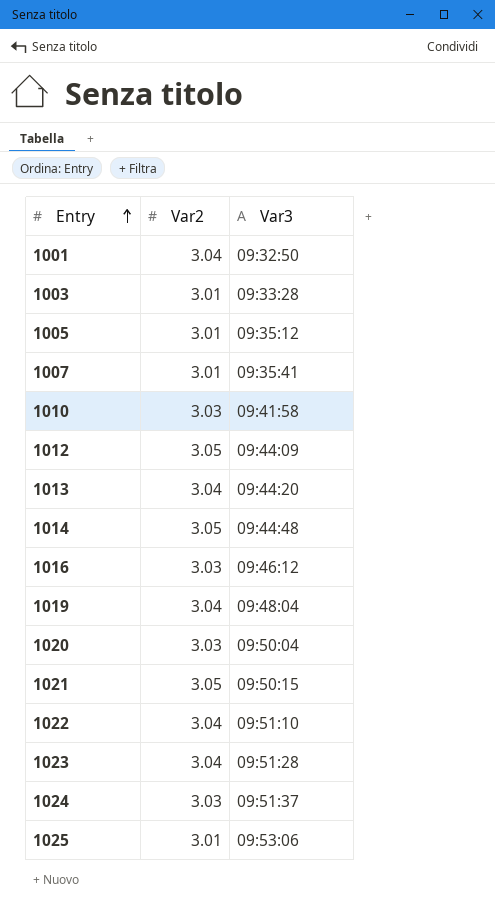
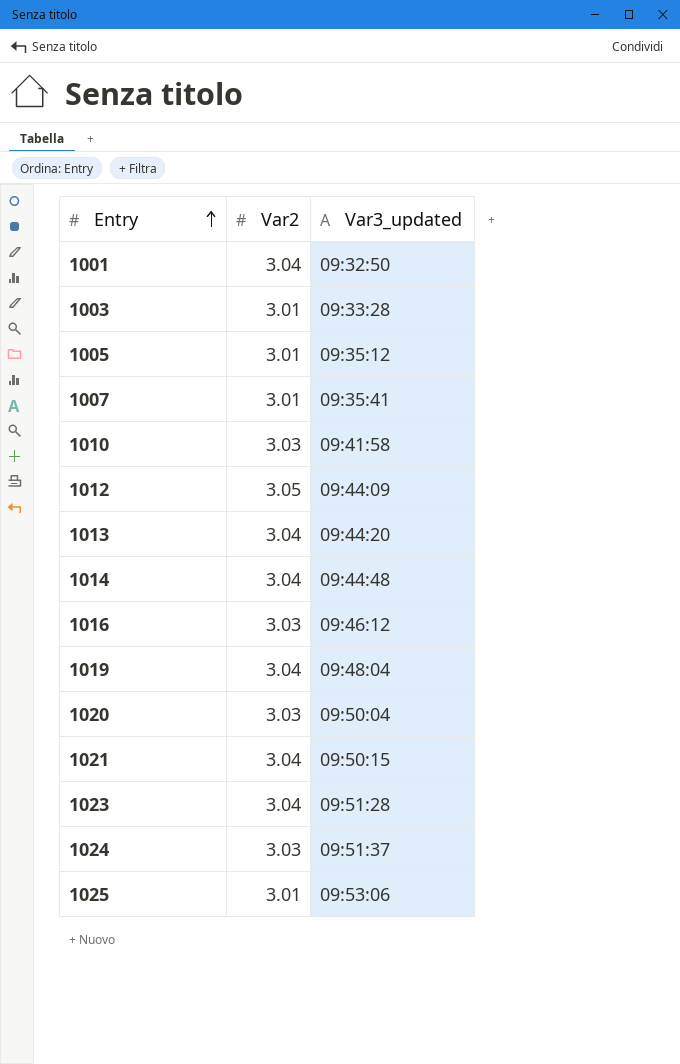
column name: Var3 -> Var3_updated
row 1022: 3.04 | 09:51:10 -> none
1014 | Var2: 3.05 -> 3.04
1021 | Var2: 3.05 -> 3.04

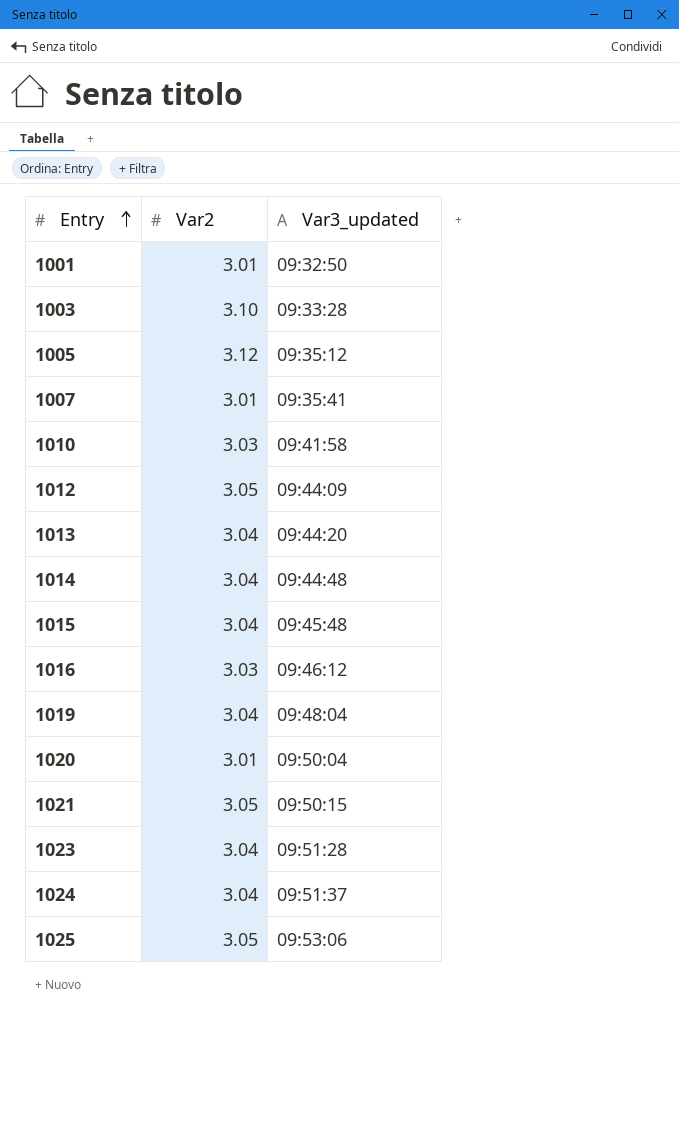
1001 | Var2: 3.04 -> 3.01
1003 | Var2: 3.01 -> 3.10
1005 | Var2: 3.01 -> 3.12
row 1015: none -> 3.04 | 09:45:48
1020 | Var2: 3.03 -> 3.01
1021 | Var2: 3.04 -> 3.05
1024 | Var2: 3.03 -> 3.04
1025 | Var2: 3.01 -> 3.05

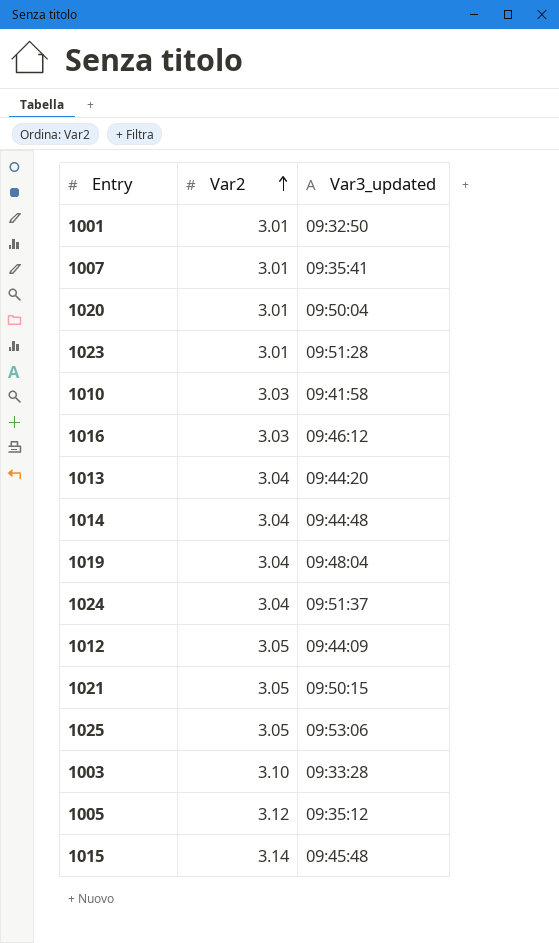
row order: Entry ascending -> Var2 ascending
1023 | Var2: 3.04 -> 3.01
1015 | Var2: 3.04 -> 3.14

